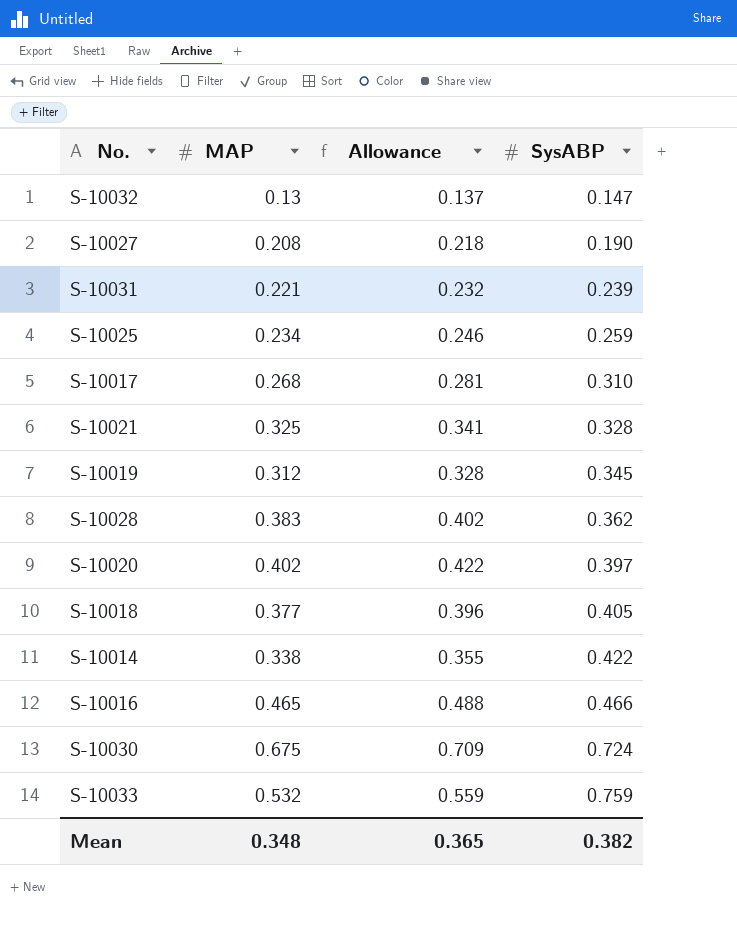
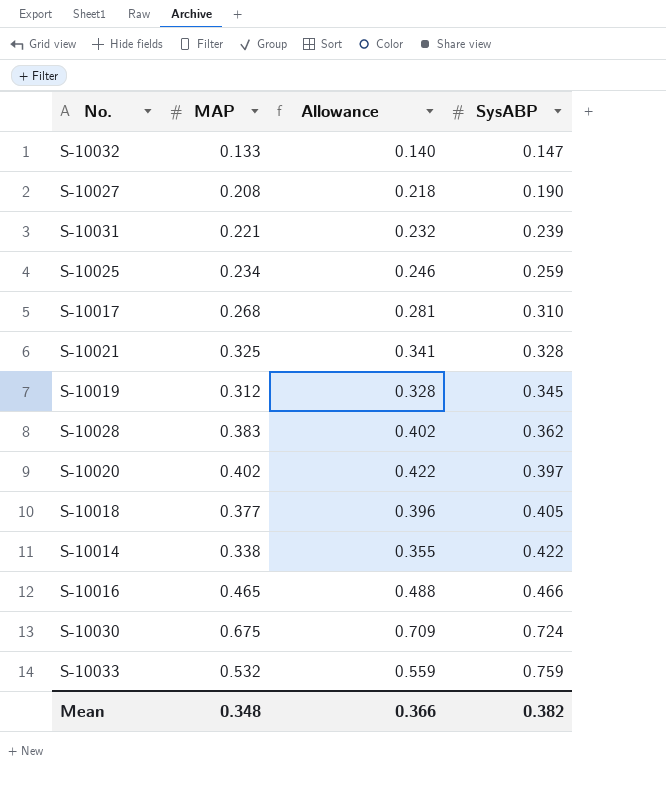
S-10032 | MAP: 0.13 -> 0.133
S-10032 | Allowance: 0.137 -> 0.140
Mean | Allowance: 0.365 -> 0.366

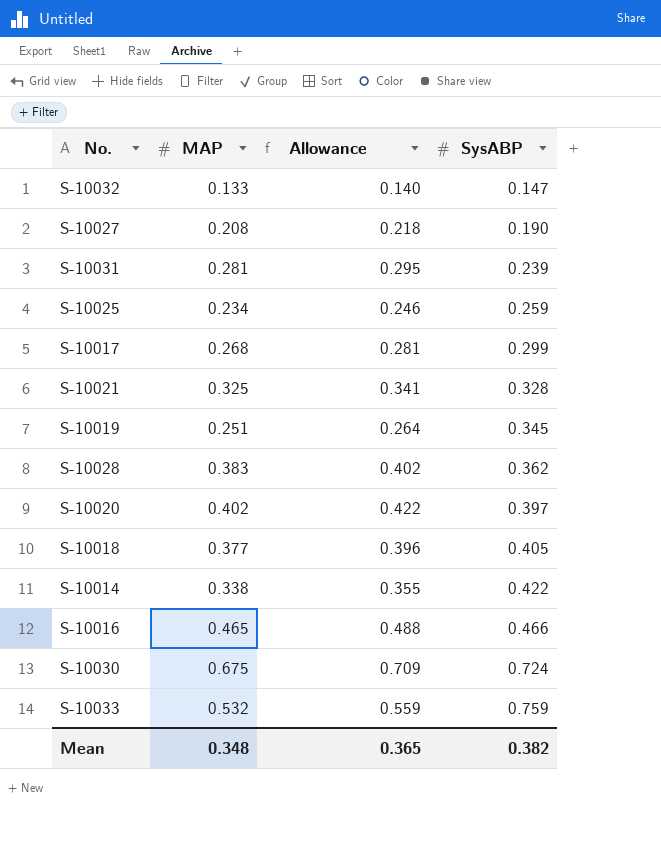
S-10031 | MAP: 0.221 -> 0.281
S-10031 | Allowance: 0.232 -> 0.295
S-10017 | SysABP: 0.310 -> 0.299
S-10019 | MAP: 0.312 -> 0.251
S-10019 | Allowance: 0.328 -> 0.264
Mean | Allowance: 0.366 -> 0.365

